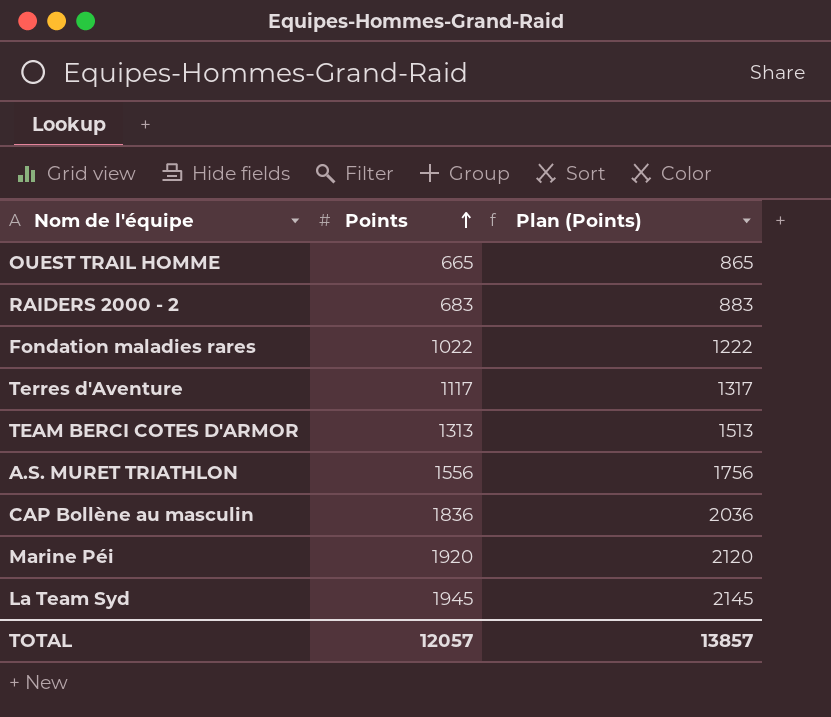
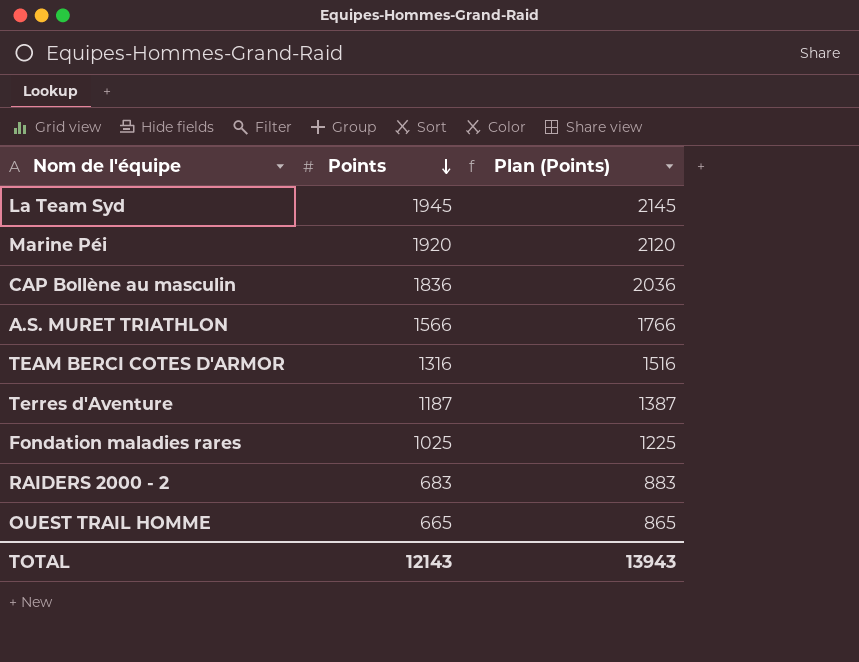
row order: Points ascending -> Points descending
A.S. MURET TRIATHLON | Points: 1556 -> 1566
A.S. MURET TRIATHLON | Plan (Points): 1756 -> 1766
TEAM BERCI COTES D'ARMOR | Points: 1313 -> 1316
TEAM BERCI COTES D'ARMOR | Plan (Points): 1513 -> 1516
Terres d'Aventure | Points: 1117 -> 1187
Terres d'Aventure | Plan (Points): 1317 -> 1387
Fondation maladies rares | Points: 1022 -> 1025
Fondation maladies rares | Plan (Points): 1222 -> 1225
TOTAL | Points: 12057 -> 12143
TOTAL | Plan (Points): 13857 -> 13943

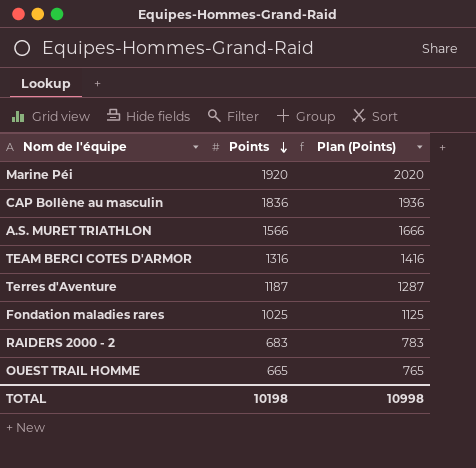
column Plan (Points) | formula: [Points] + 200 -> [Points] + 100
row La Team Syd: 1945 | 2145 -> none
TOTAL | Points: 12143 -> 10198
TOTAL | Plan (Points): 13943 -> 10998

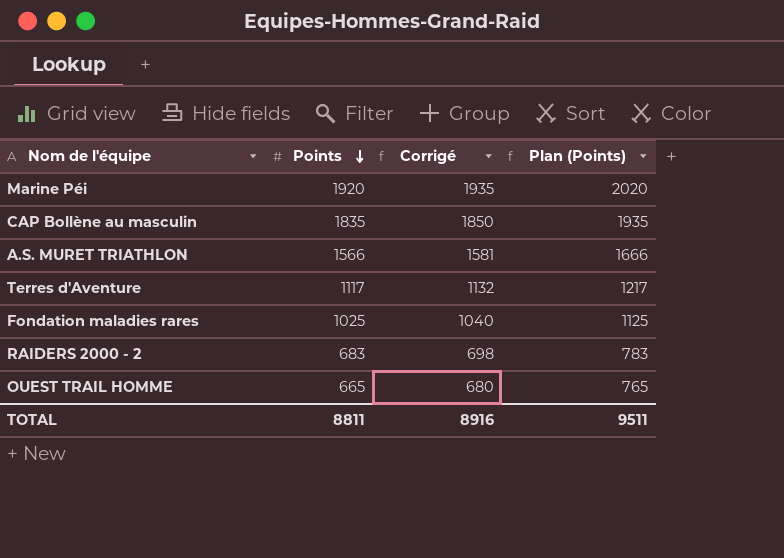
column Corrigé | formula: none -> [Points] + 15
row TEAM BERCI COTES D'ARMOR: 1316 | 1416 -> none
CAP Bollène au masculin | Points: 1836 -> 1835
CAP Bollène au masculin | Plan (Points): 1936 -> 1935
Terres d'Aventure | Points: 1187 -> 1117
Terres d'Aventure | Plan (Points): 1287 -> 1217
TOTAL | Points: 10198 -> 8811
TOTAL | Plan (Points): 10998 -> 9511

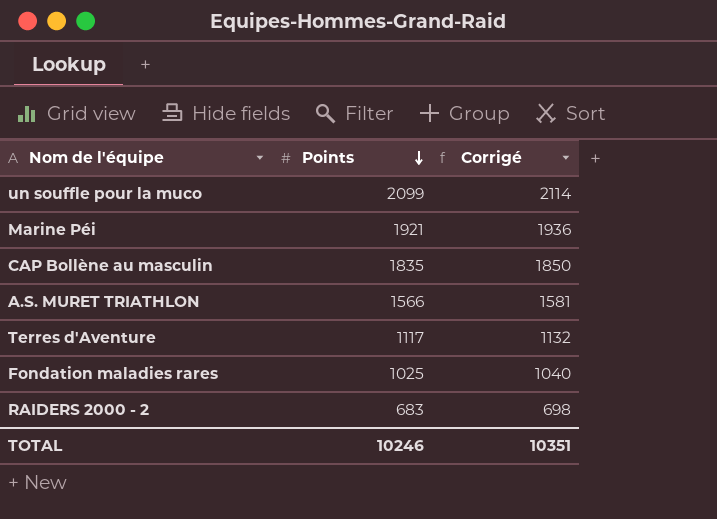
column Plan (Points) | formula: [Points] + 100 -> none
row OUEST TRAIL HOMME: 665 | 680 | 765 -> none
row un souffle pour la muco: none -> 2099 | 2114
Marine Péi | Points: 1920 -> 1921
Marine Péi | Corrigé: 1935 -> 1936
TOTAL | Points: 8811 -> 10246
TOTAL | Corrigé: 8916 -> 10351

